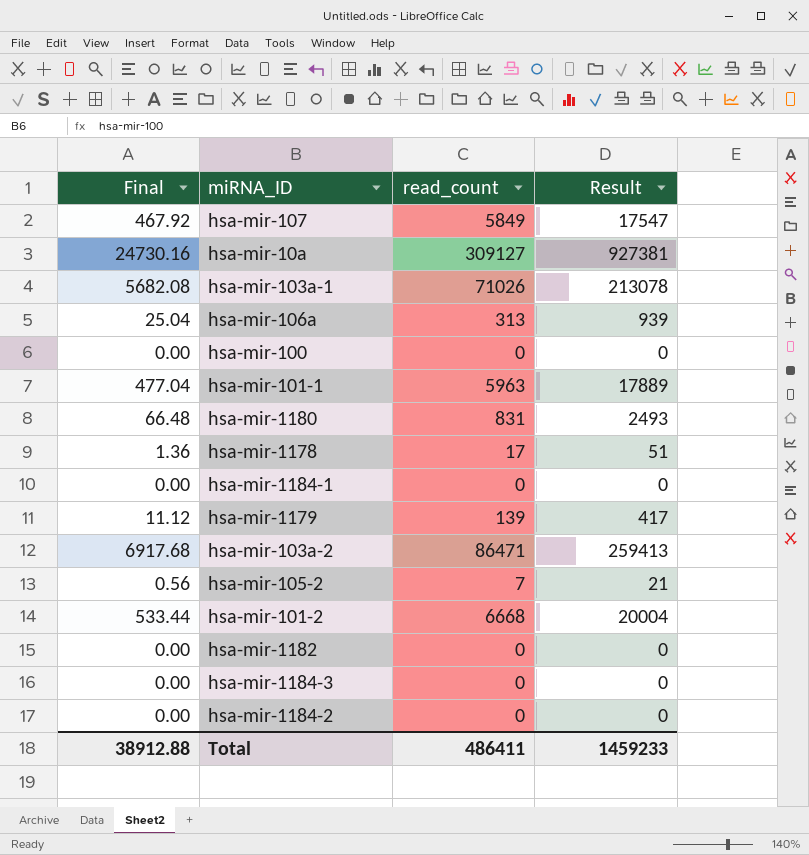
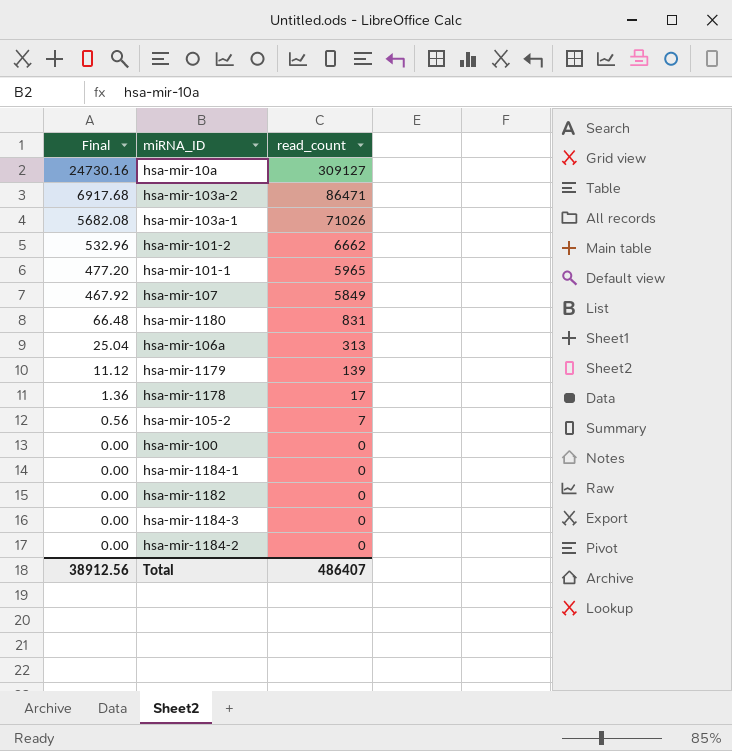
row order: none -> Final descending
column Result | formula: [read_count] * 3 -> none
hsa-mir-101-2 | Final: 533.44 -> 532.96
hsa-mir-101-2 | read_count: 6668 -> 6662
hsa-mir-101-1 | Final: 477.04 -> 477.20
hsa-mir-101-1 | read_count: 5963 -> 5965
Total | Final: 38912.88 -> 38912.56
Total | read_count: 486411 -> 486407

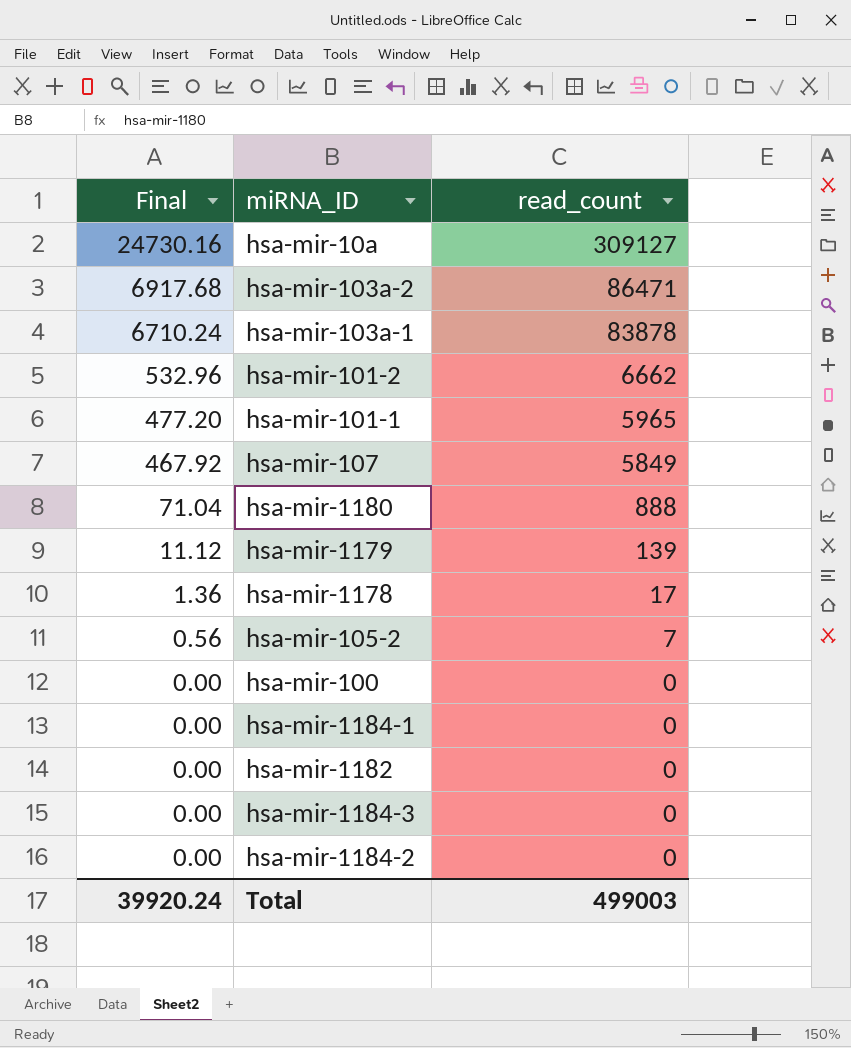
row hsa-mir-106a: 25.04 | 313 -> none
hsa-mir-103a-1 | Final: 5682.08 -> 6710.24
hsa-mir-103a-1 | read_count: 71026 -> 83878
hsa-mir-1180 | Final: 66.48 -> 71.04
hsa-mir-1180 | read_count: 831 -> 888
Total | Final: 38912.56 -> 39920.24
Total | read_count: 486407 -> 499003

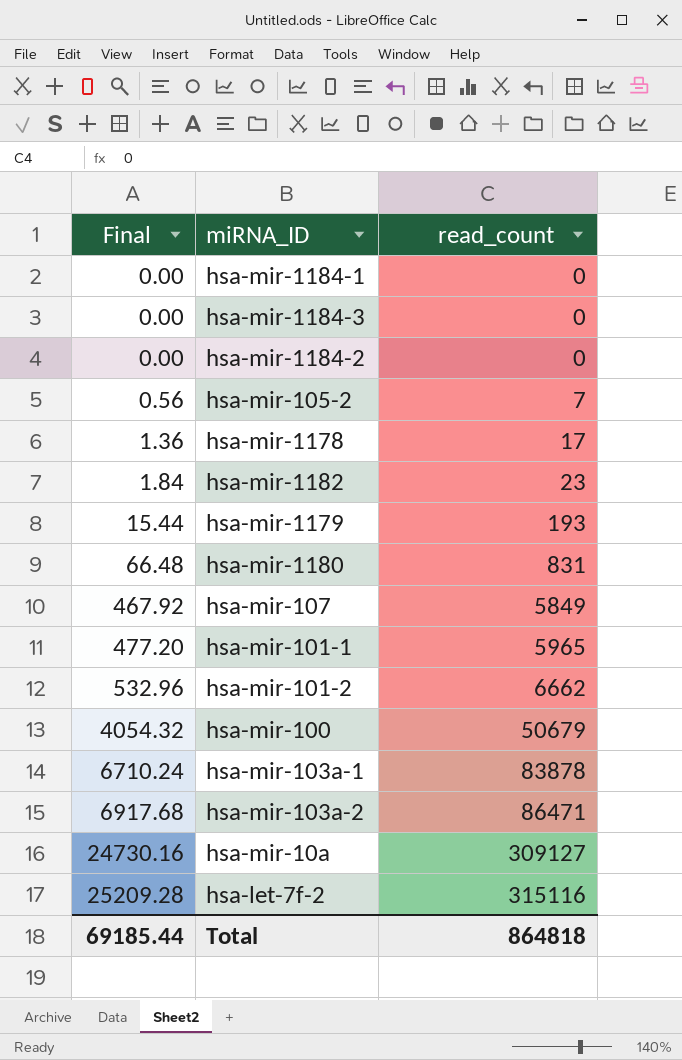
row order: Final descending -> Final ascending
hsa-mir-1182 | Final: 0.00 -> 1.84
hsa-mir-1182 | read_count: 0 -> 23
hsa-mir-1179 | Final: 11.12 -> 15.44
hsa-mir-1179 | read_count: 139 -> 193
hsa-mir-1180 | Final: 71.04 -> 66.48
hsa-mir-1180 | read_count: 888 -> 831
hsa-mir-100 | Final: 0.00 -> 4054.32
hsa-mir-100 | read_count: 0 -> 50679
row hsa-let-7f-2: none -> 25209.28 | 315116
Total | Final: 39920.24 -> 69185.44
Total | read_count: 499003 -> 864818

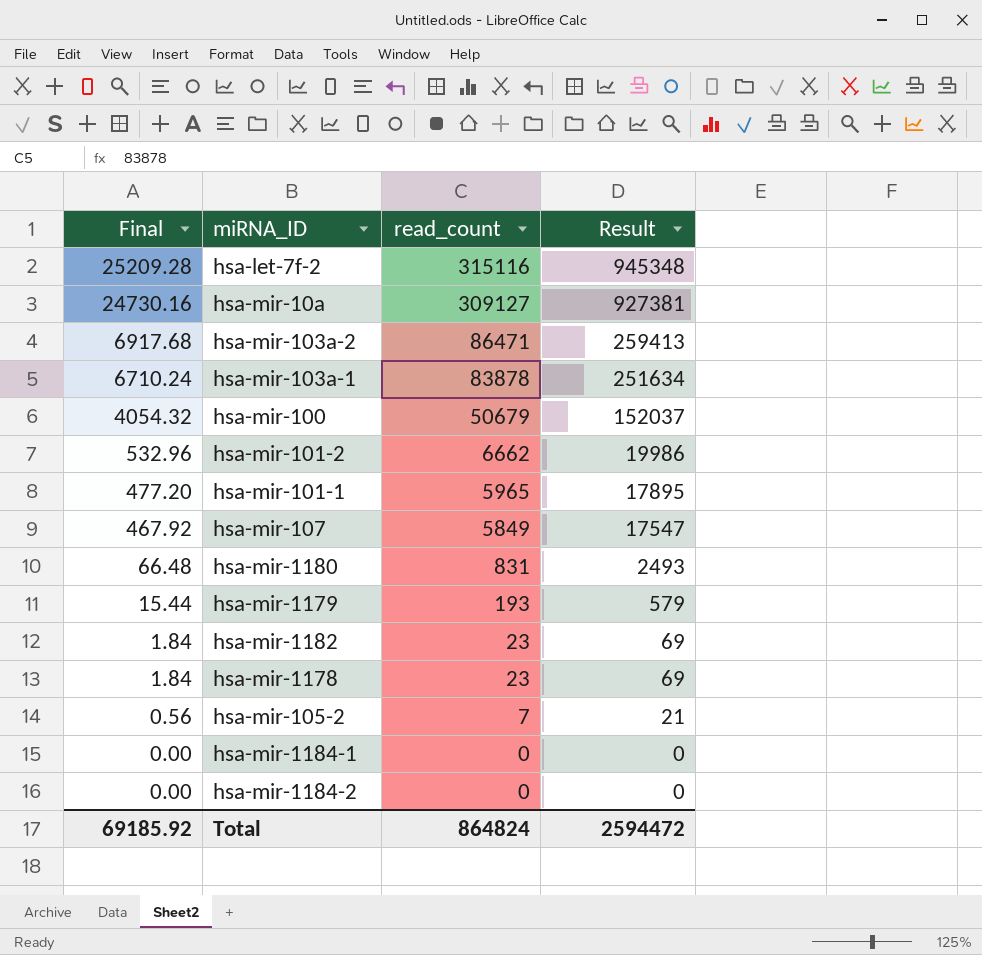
row order: Final ascending -> Final descending
column Result | formula: none -> [read_count] * 3
row hsa-mir-1184-3: 0.00 | 0 -> none
hsa-mir-1178 | Final: 1.36 -> 1.84
hsa-mir-1178 | read_count: 17 -> 23
Total | Final: 69185.44 -> 69185.92
Total | read_count: 864818 -> 864824

